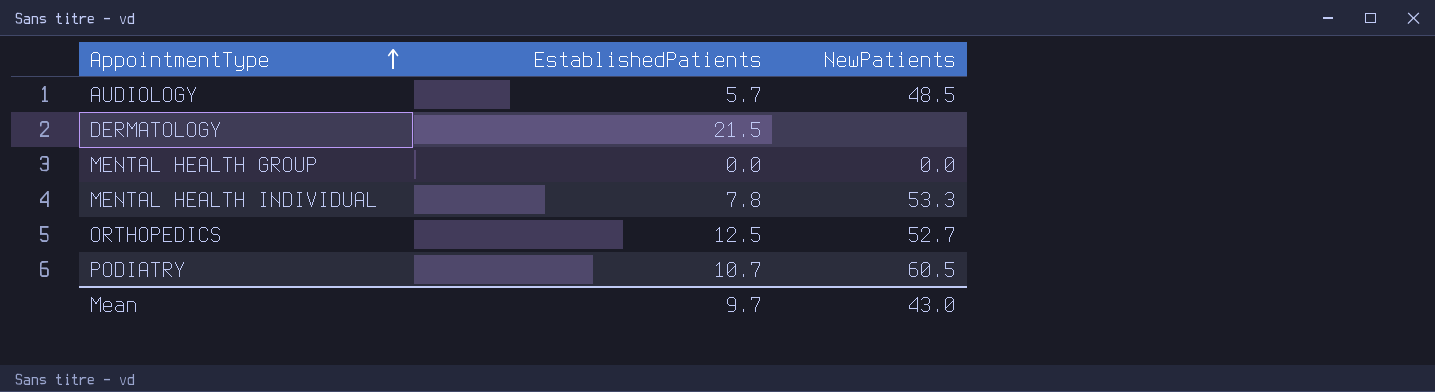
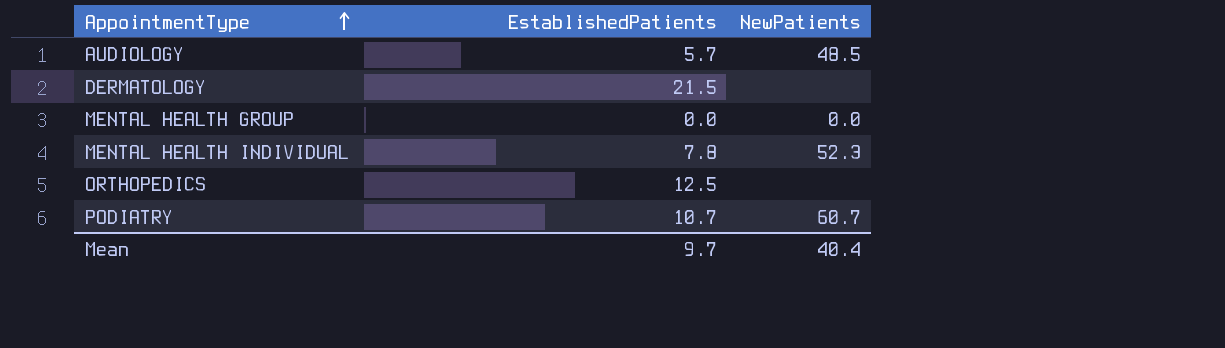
MENTAL HEALTH INDIVIDUAL | NewPatients: 53.3 -> 52.3
ORTHOPEDICS | NewPatients: 52.7 -> none
PODIATRY | NewPatients: 60.5 -> 60.7
Mean | NewPatients: 43.0 -> 40.4

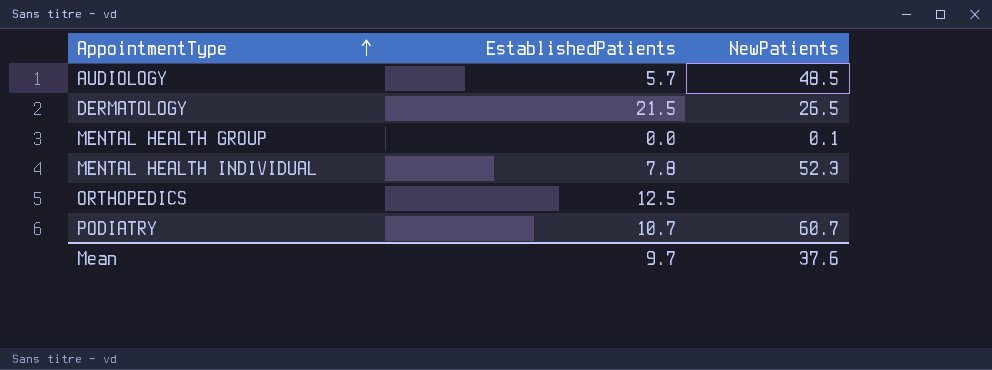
DERMATOLOGY | NewPatients: none -> 26.5
MENTAL HEALTH GROUP | NewPatients: 0.0 -> 0.1
Mean | NewPatients: 40.4 -> 37.6

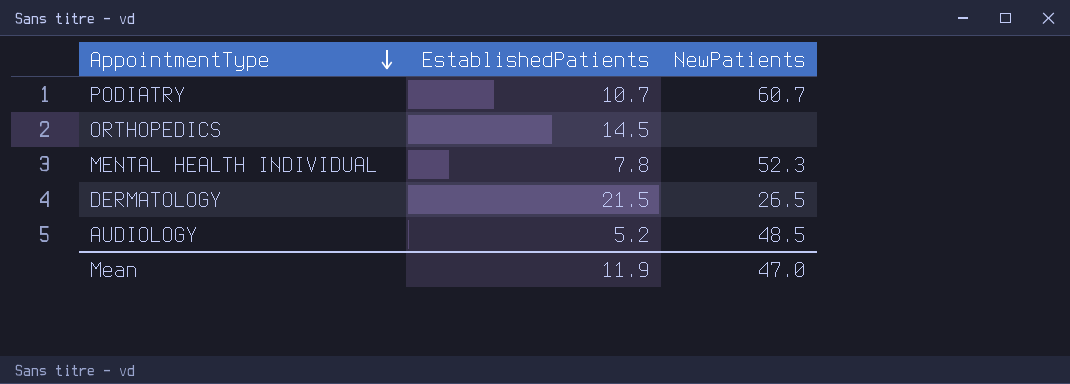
row order: AppointmentType ascending -> AppointmentType descending
row MENTAL HEALTH GROUP: 0.0 | 0.1 -> none
ORTHOPEDICS | EstablishedPatients: 12.5 -> 14.5
AUDIOLOGY | EstablishedPatients: 5.7 -> 5.2
Mean | EstablishedPatients: 9.7 -> 11.9
Mean | NewPatients: 37.6 -> 47.0

